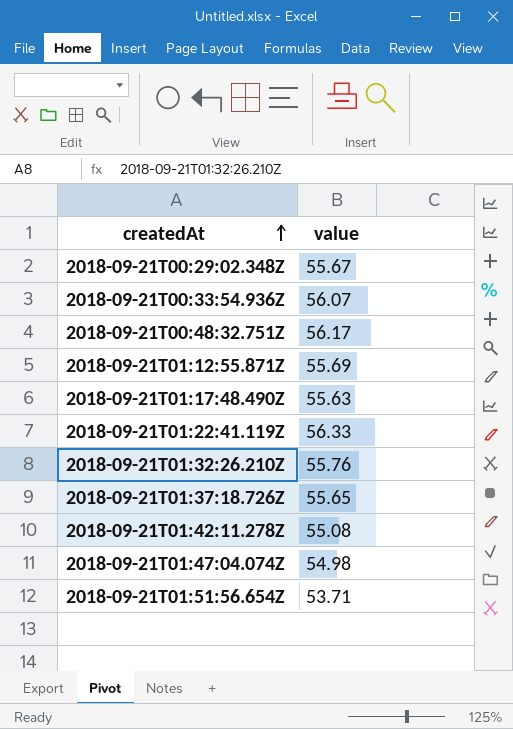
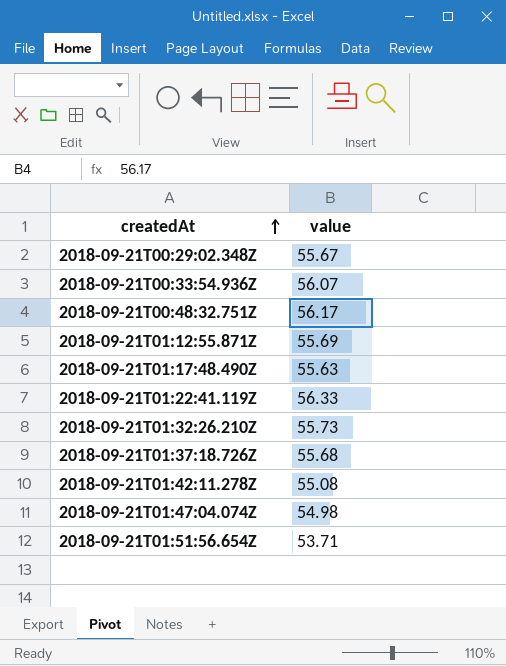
2018-09-21T01:32:26.210Z | value: 55.76 -> 55.73
2018-09-21T01:37:18.726Z | value: 55.65 -> 55.68

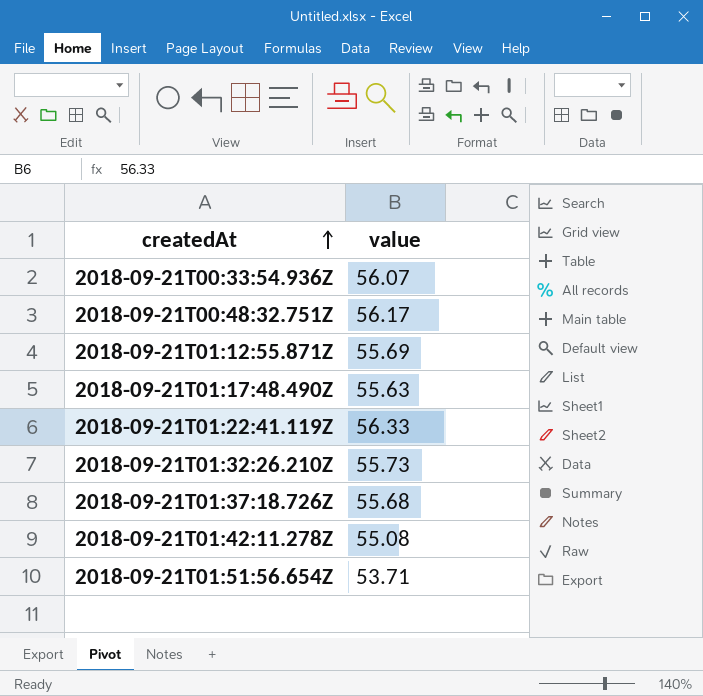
row 2018-09-21T00:29:02.348Z: 55.67 -> none
row 2018-09-21T01:47:04.074Z: 54.98 -> none

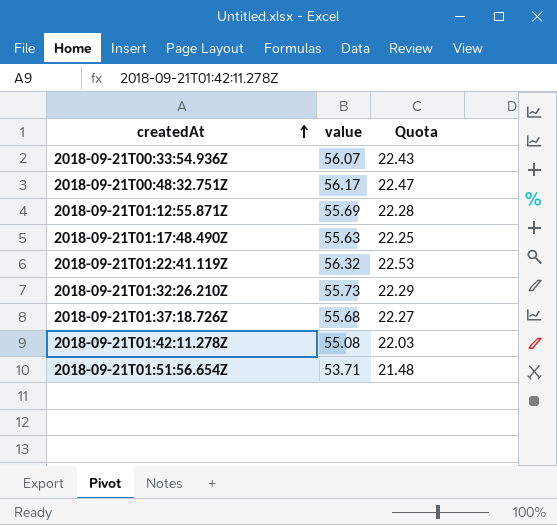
column Quota | formula: none -> [value] * 0.4
2018-09-21T01:22:41.119Z | value: 56.33 -> 56.32

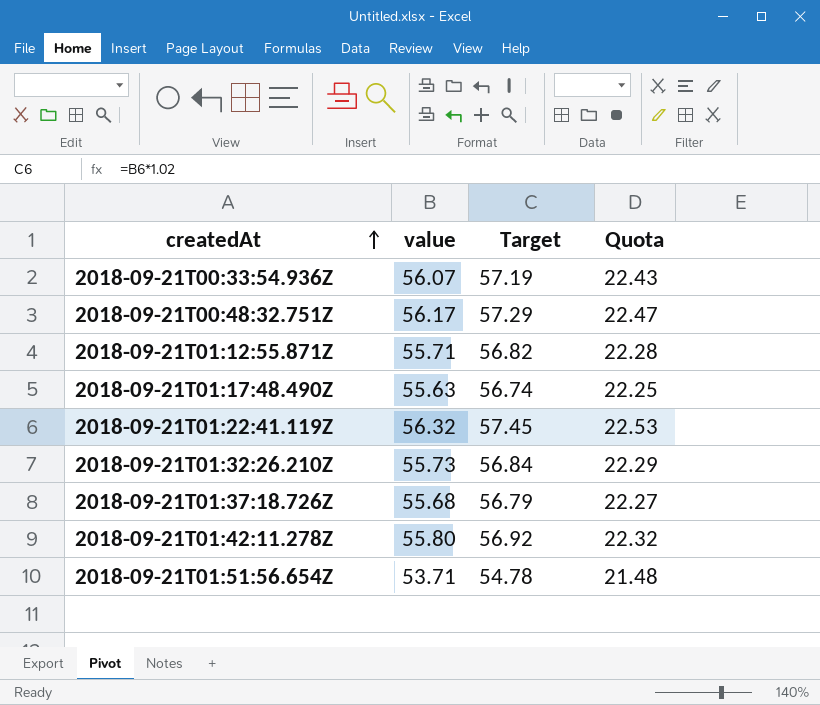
column Target | formula: none -> [value] * 1.02
2018-09-21T01:12:55.871Z | value: 55.69 -> 55.71
2018-09-21T01:42:11.278Z | value: 55.08 -> 55.80
2018-09-21T01:42:11.278Z | Quota: 22.03 -> 22.32

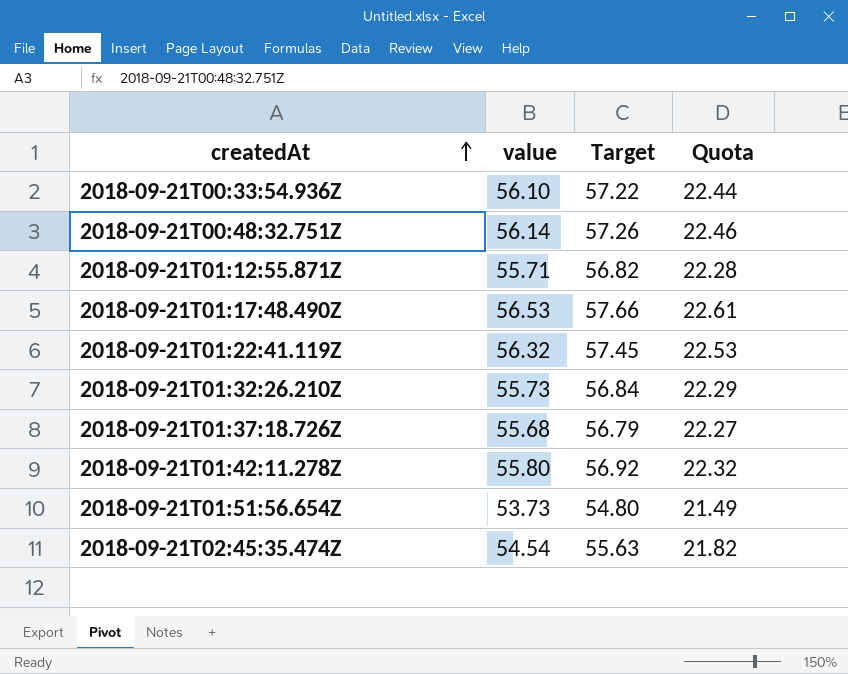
2018-09-21T00:33:54.936Z | value: 56.07 -> 56.10
2018-09-21T00:33:54.936Z | Target: 57.19 -> 57.22
2018-09-21T00:33:54.936Z | Quota: 22.43 -> 22.44
2018-09-21T00:48:32.751Z | value: 56.17 -> 56.14
2018-09-21T00:48:32.751Z | Target: 57.29 -> 57.26
2018-09-21T00:48:32.751Z | Quota: 22.47 -> 22.46
2018-09-21T01:17:48.490Z | value: 55.63 -> 56.53
2018-09-21T01:17:48.490Z | Target: 56.74 -> 57.66
2018-09-21T01:17:48.490Z | Quota: 22.25 -> 22.61
2018-09-21T01:51:56.654Z | value: 53.71 -> 53.73
2018-09-21T01:51:56.654Z | Target: 54.78 -> 54.80
2018-09-21T01:51:56.654Z | Quota: 21.48 -> 21.49
row 2018-09-21T02:45:35.474Z: none -> 54.54 | 55.63 | 21.82

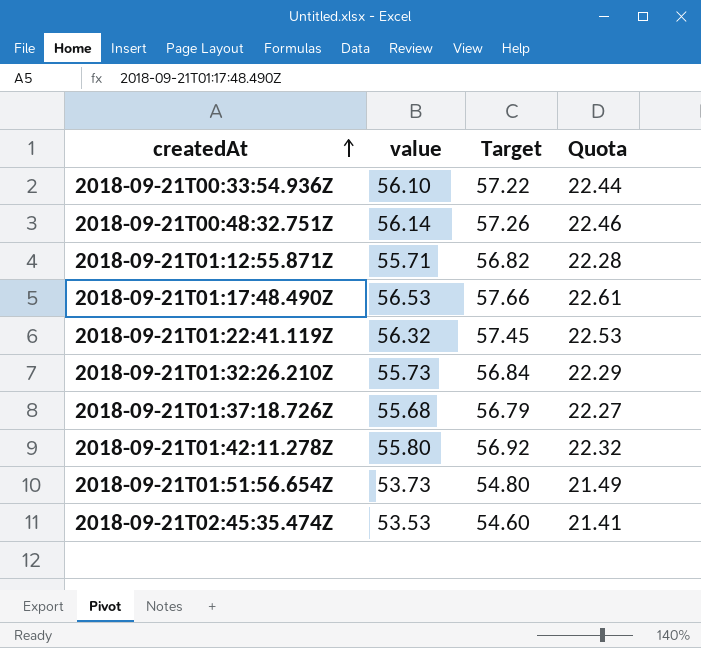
2018-09-21T02:45:35.474Z | value: 54.54 -> 53.53
2018-09-21T02:45:35.474Z | Target: 55.63 -> 54.60
2018-09-21T02:45:35.474Z | Quota: 21.82 -> 21.41

